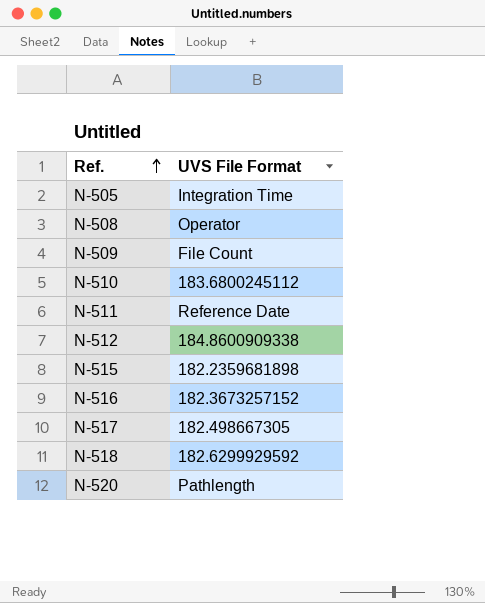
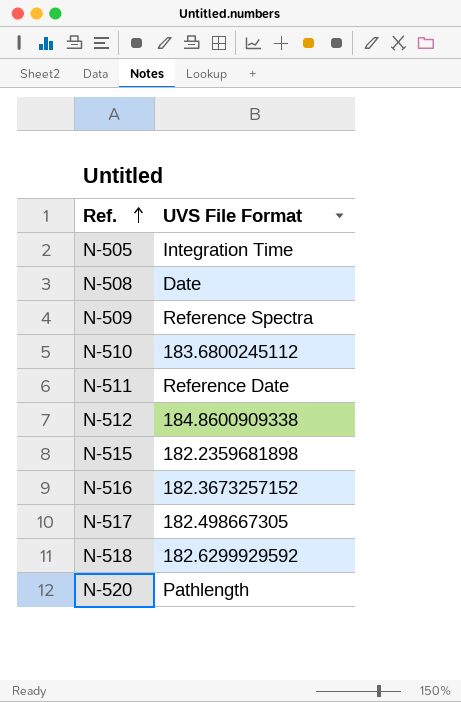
N-508 | UVS File Format: Operator -> Date
N-509 | UVS File Format: File Count -> Reference Spectra

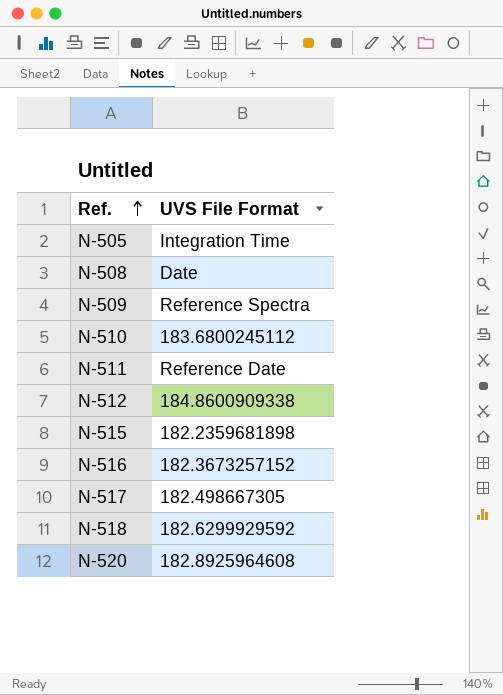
N-520 | UVS File Format: Pathlength -> 182.8925964608

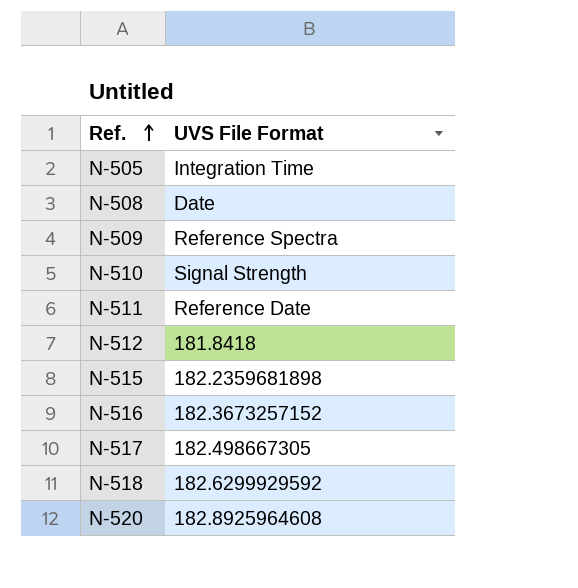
N-510 | UVS File Format: 183.6800245112 -> Signal Strength
N-512 | UVS File Format: 184.8600909338 -> 181.8418

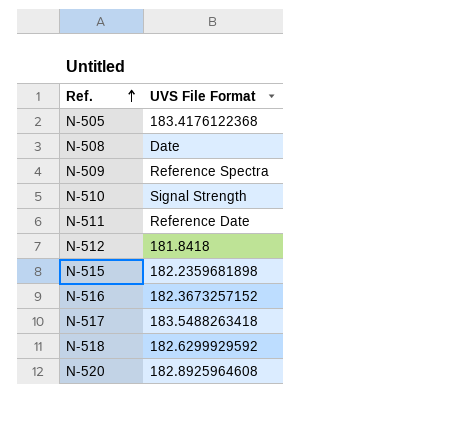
N-505 | UVS File Format: Integration Time -> 183.4176122368
N-517 | UVS File Format: 182.498667305 -> 183.5488263418

